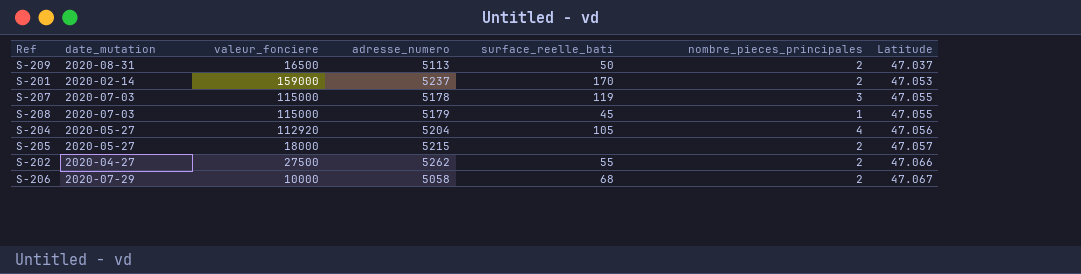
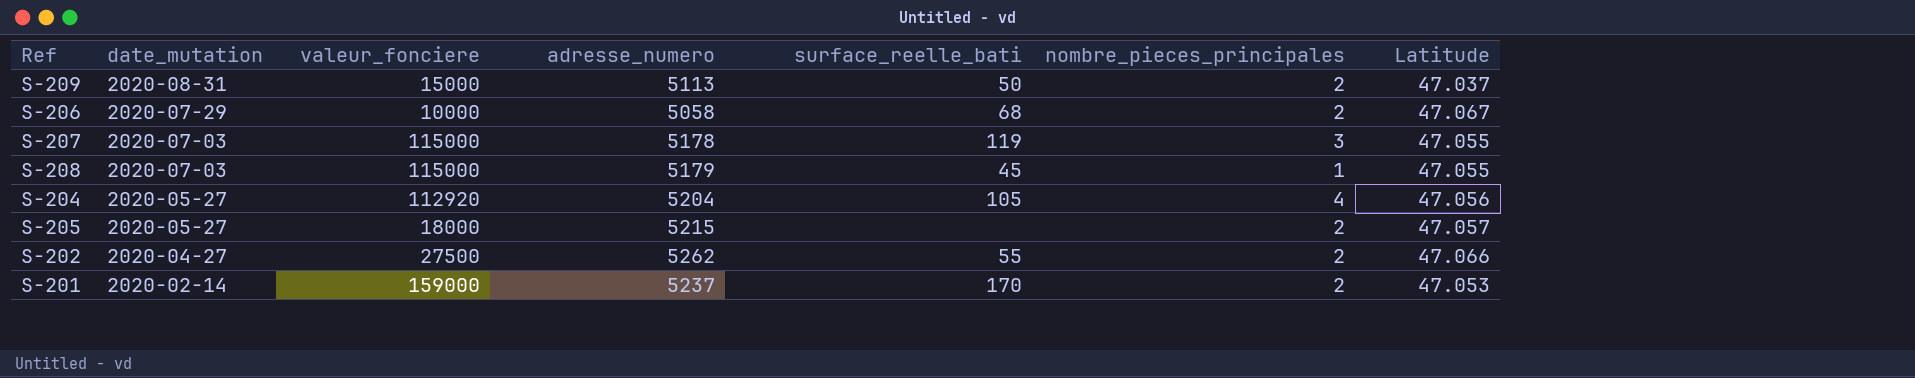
row order: Latitude ascending -> date_mutation descending
S-209 | valeur_fonciere: 16500 -> 15000

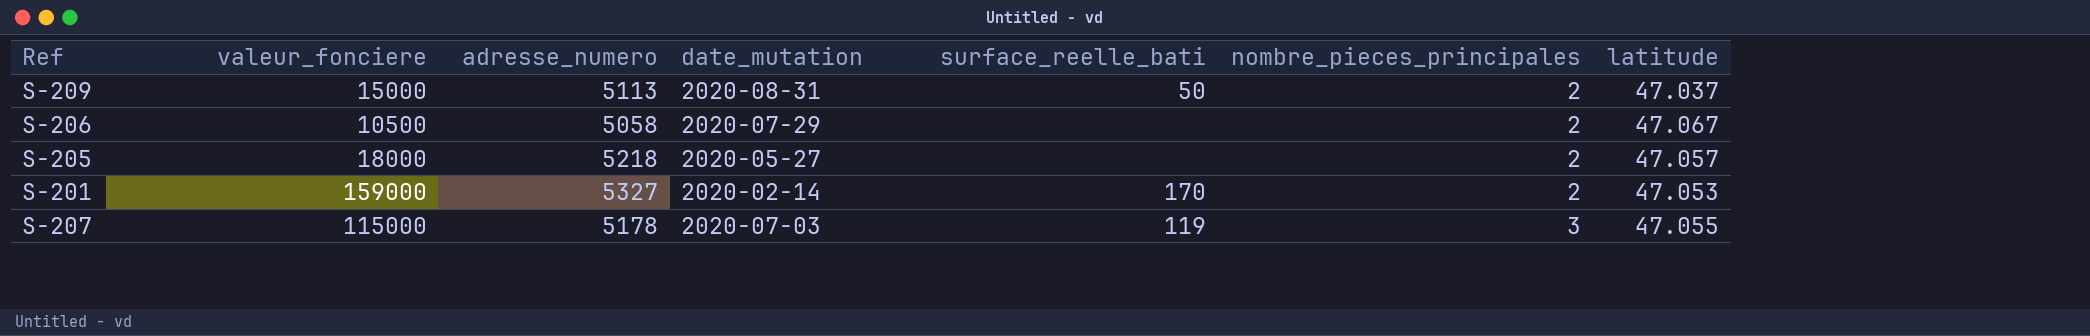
row order: date_mutation descending -> nombre_pieces_principales ascending
column date_mutation | position: 2 -> 4
column name: Latitude -> latitude
row S-208: 2020-07-03 | 115000 | 5179 | 45 | 1 | 47.055 -> none
row S-204: 2020-05-27 | 112920 | 5204 | 105 | 4 | 47.056 -> none
row S-202: 2020-04-27 | 27500 | 5262 | 55 | 2 | 47.066 -> none
S-206 | valeur_fonciere: 10000 -> 10500
S-206 | surface_reelle_bati: 68 -> none
S-205 | adresse_numero: 5215 -> 5218
S-201 | adresse_numero: 5237 -> 5327

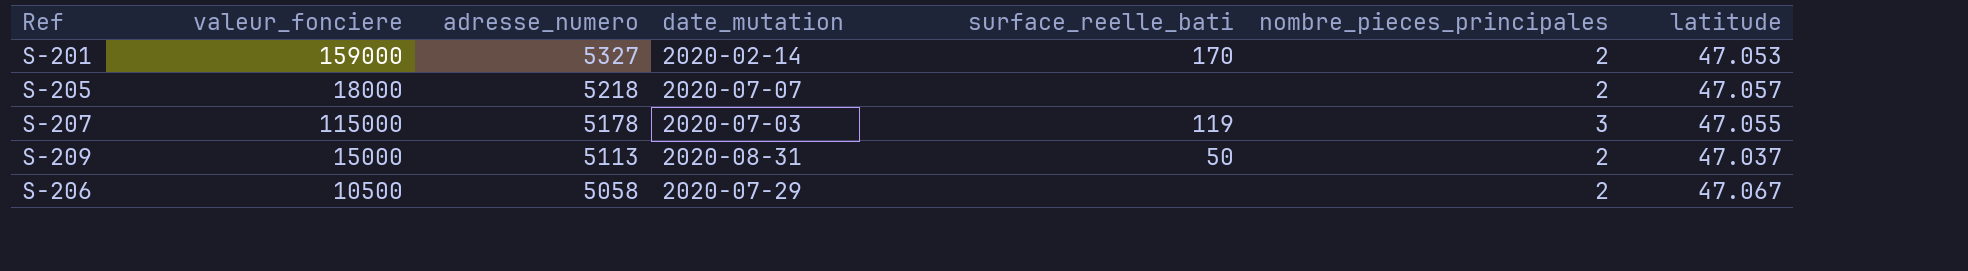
row order: nombre_pieces_principales ascending -> adresse_numero descending
S-205 | date_mutation: 2020-05-27 -> 2020-07-07

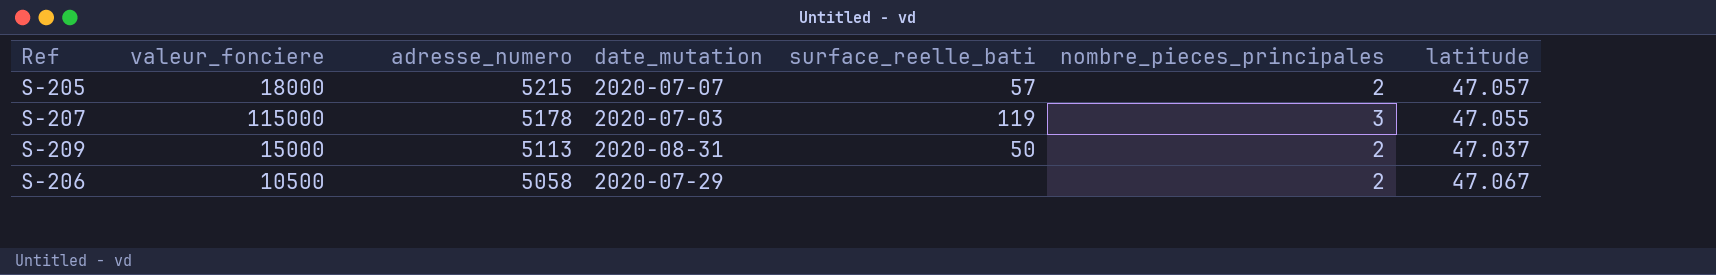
row S-201: 159000 | 5327 | 2020-02-14 | 170 | 2 | 47.053 -> none
S-205 | adresse_numero: 5218 -> 5215
S-205 | surface_reelle_bati: none -> 57

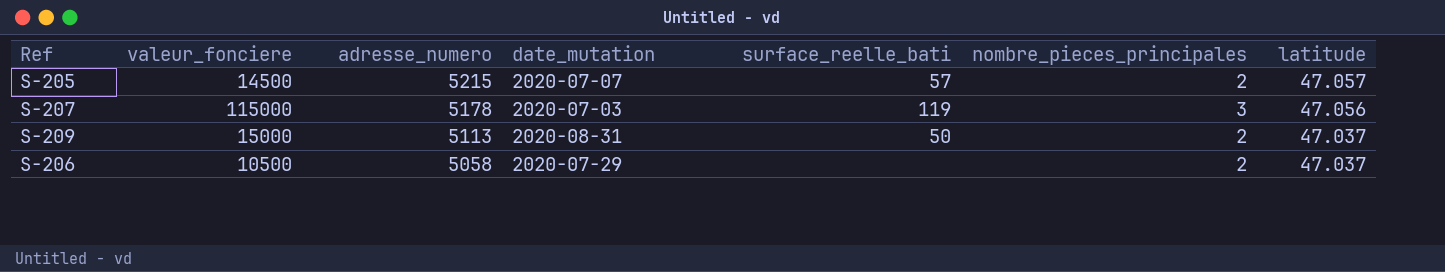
S-205 | valeur_fonciere: 18000 -> 14500
S-207 | latitude: 47.055 -> 47.056
S-206 | latitude: 47.067 -> 47.037

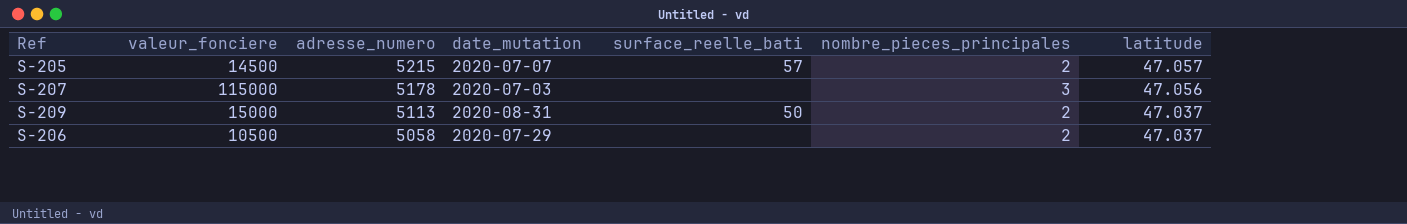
S-207 | surface_reelle_bati: 119 -> none

